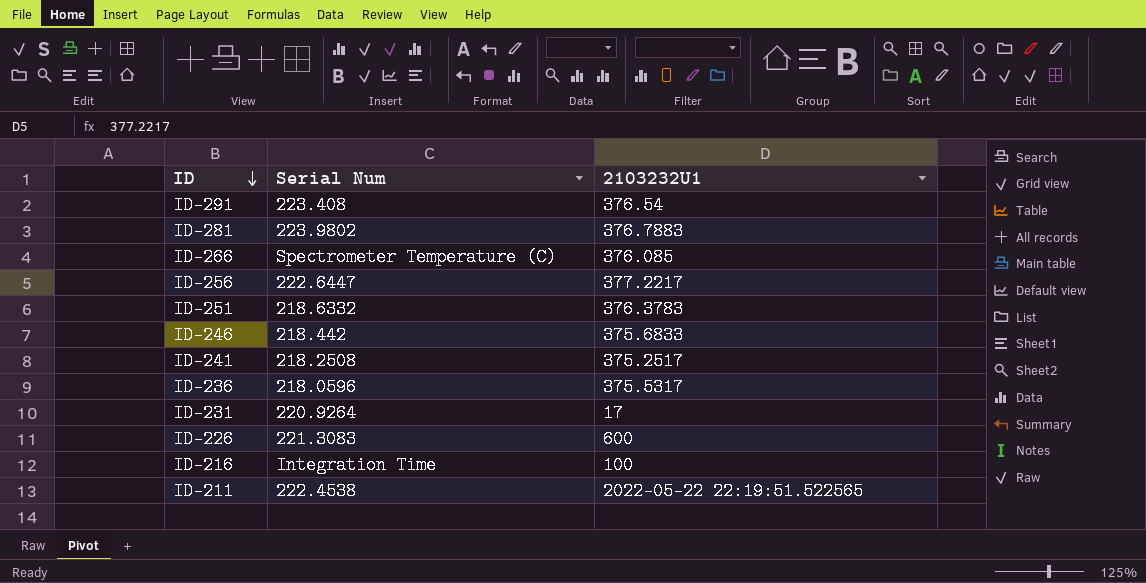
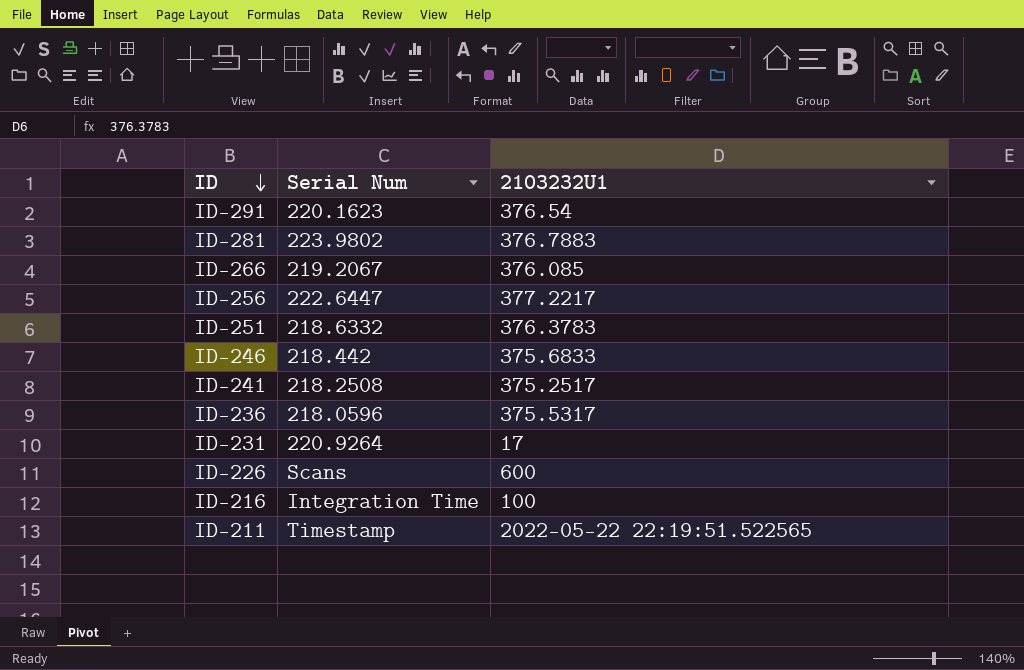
ID-291 | Serial Num: 223.408 -> 220.1623
ID-266 | Serial Num: Spectrometer Temperature (C) -> 219.2067
ID-226 | Serial Num: 221.3083 -> Scans
ID-211 | Serial Num: 222.4538 -> Timestamp

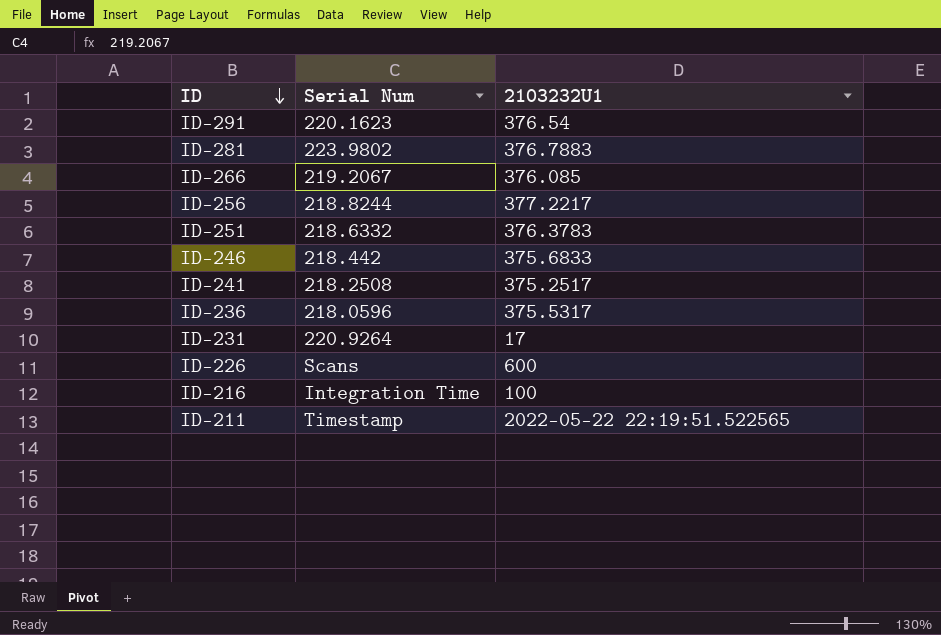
ID-256 | Serial Num: 222.6447 -> 218.8244

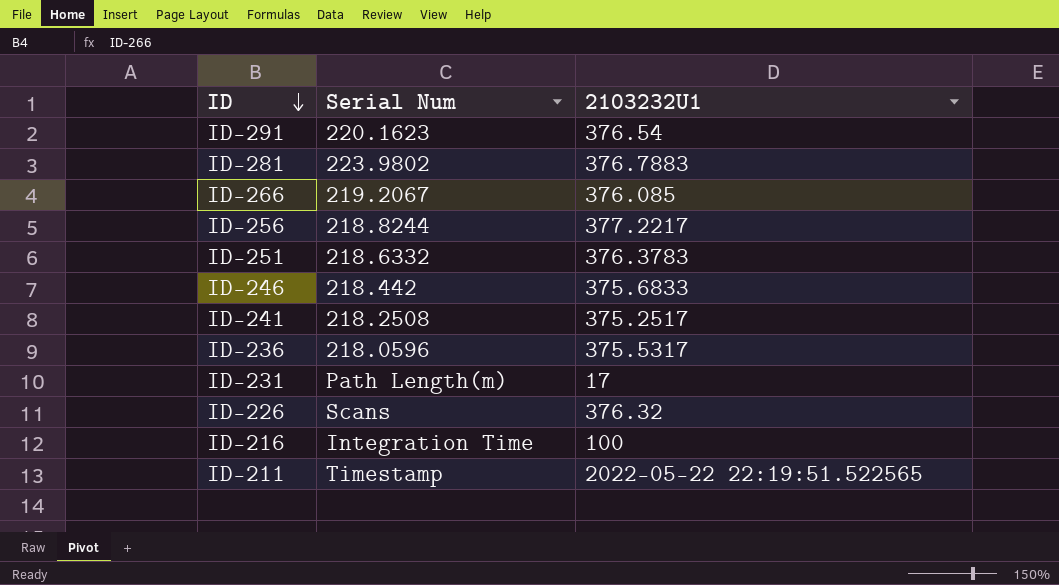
ID-231 | Serial Num: 220.9264 -> Path Length(m)
ID-226 | 2103232U1: 600 -> 376.32

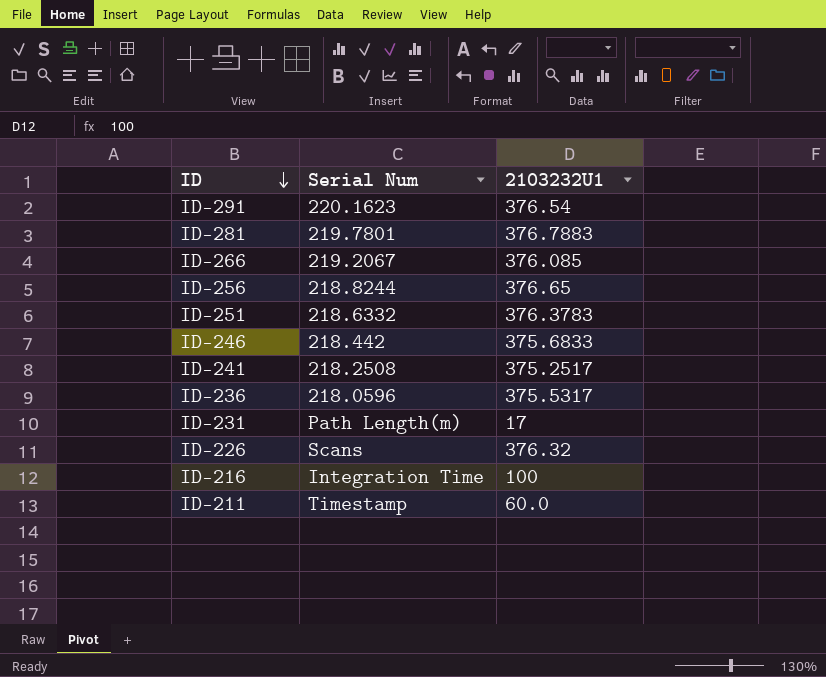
ID-281 | Serial Num: 223.9802 -> 219.7801
ID-256 | 2103232U1: 377.2217 -> 376.65
ID-211 | 2103232U1: 2022-05-22 22:19:51.522565 -> 60.0

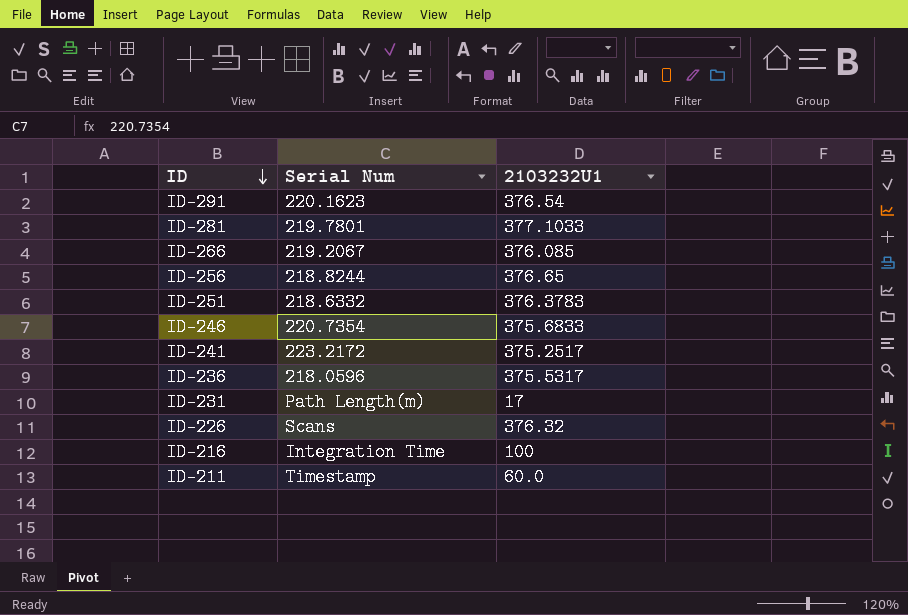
ID-281 | 2103232U1: 376.7883 -> 377.1033
ID-246 | Serial Num: 218.442 -> 220.7354
ID-241 | Serial Num: 218.2508 -> 223.2172

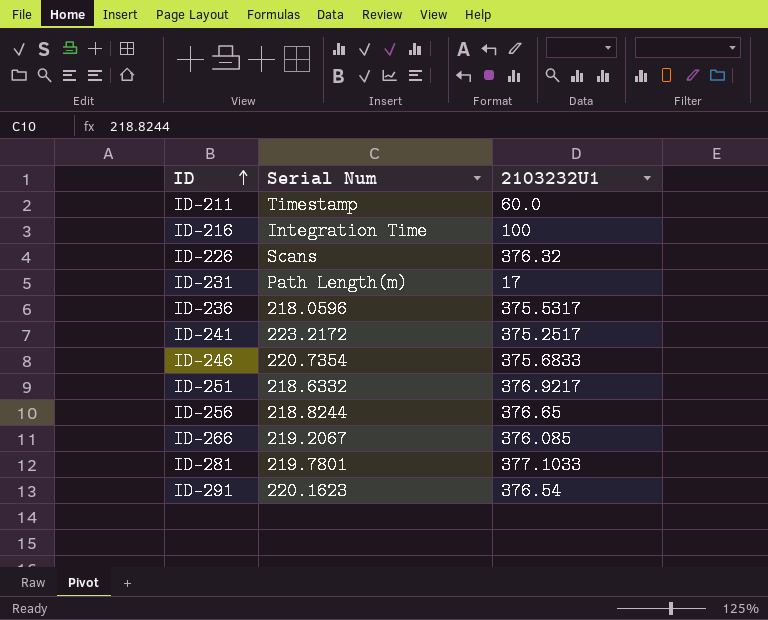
row order: ID descending -> ID ascending
ID-251 | 2103232U1: 376.3783 -> 376.9217

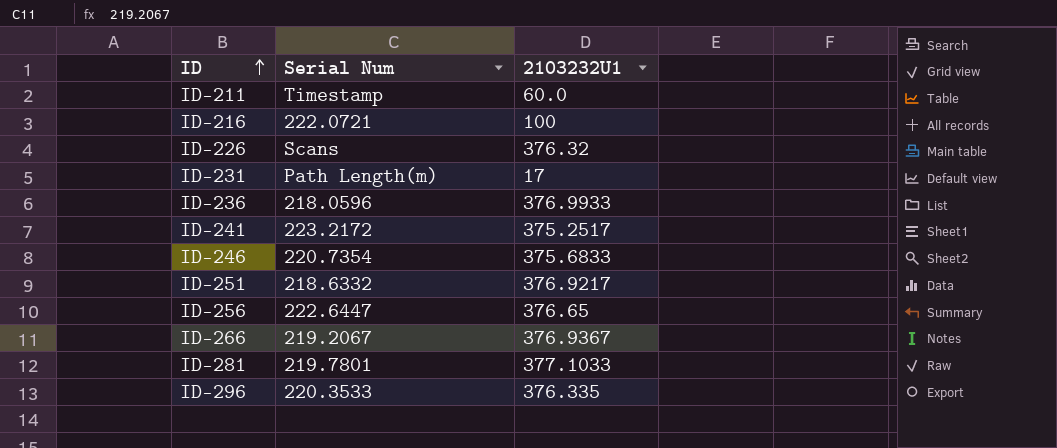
row ID-291: 220.1623 | 376.54 -> none
ID-216 | Serial Num: Integration Time -> 222.0721
ID-236 | 2103232U1: 375.5317 -> 376.9933
ID-256 | Serial Num: 218.8244 -> 222.6447
ID-266 | 2103232U1: 376.085 -> 376.9367
row ID-296: none -> 220.3533 | 376.335

